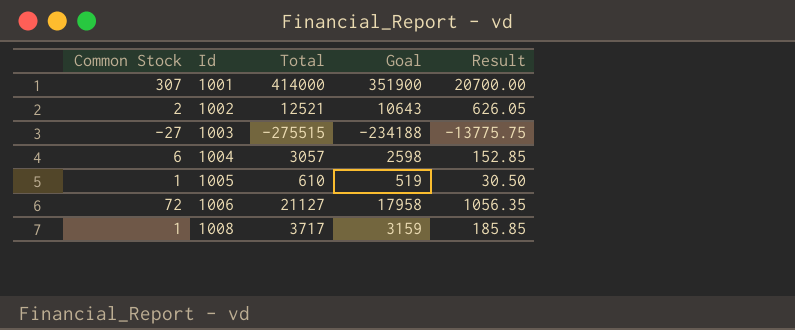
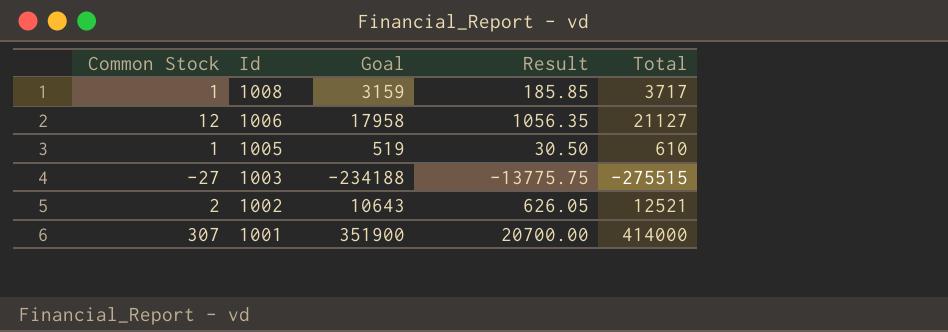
row order: Id ascending -> Id descending
column Total | position: 3 -> 5
row 1004: 6 | 3057 | 2598 | 152.85 -> none
1006 | Common Stock: 72 -> 12

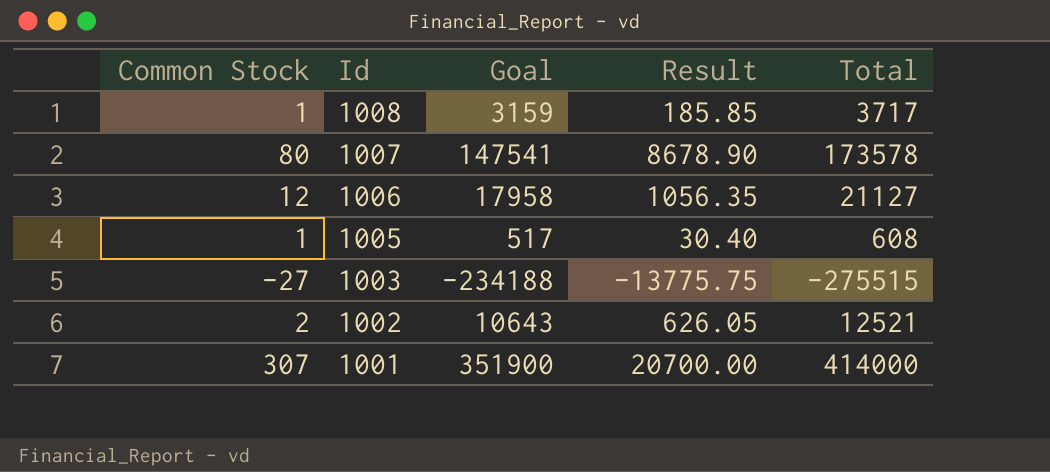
row 1007: none -> 80 | 147541 | 8678.90 | 173578
1005 | Goal: 519 -> 517
1005 | Result: 30.50 -> 30.40
1005 | Total: 610 -> 608

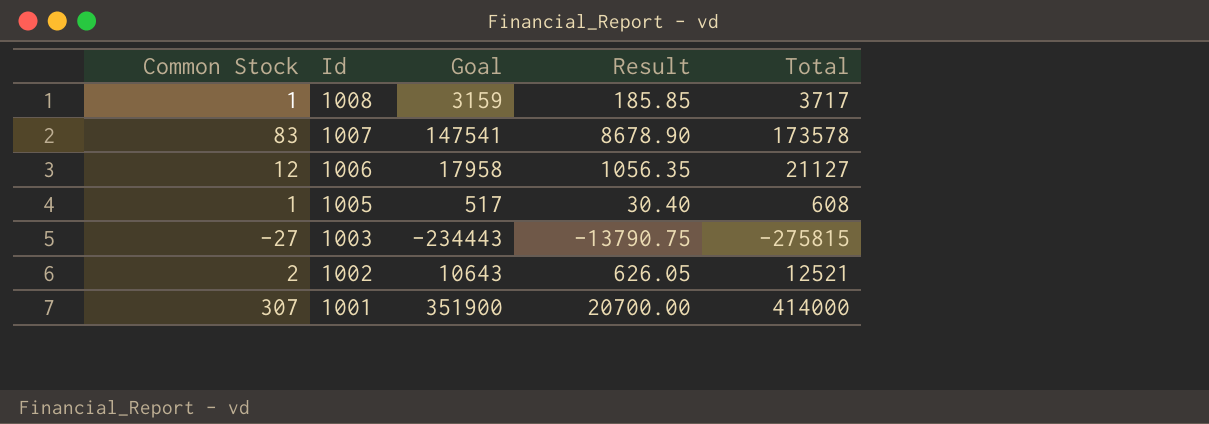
1007 | Common Stock: 80 -> 83
1003 | Goal: -234188 -> -234443
1003 | Result: -13775.75 -> -13790.75
1003 | Total: -275515 -> -275815

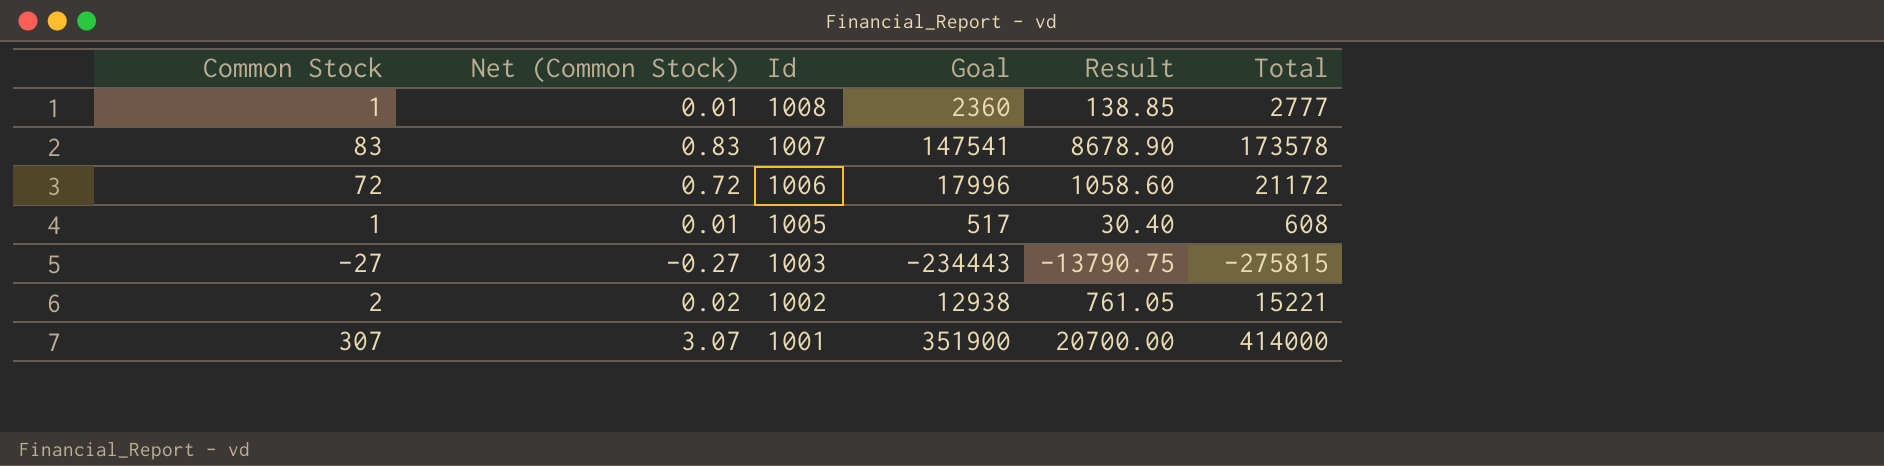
column Net (Common Stock) | formula: none -> [Common Stock] * 0.01
1008 | Goal: 3159 -> 2360
1008 | Result: 185.85 -> 138.85
1008 | Total: 3717 -> 2777
1006 | Common Stock: 12 -> 72
1006 | Goal: 17958 -> 17996
1006 | Result: 1056.35 -> 1058.60
1006 | Total: 21127 -> 21172
1002 | Goal: 10643 -> 12938
1002 | Result: 626.05 -> 761.05
1002 | Total: 12521 -> 15221

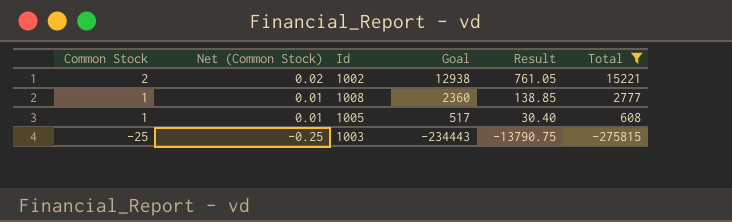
filter: none -> Total <= 15221
row order: Id descending -> Common Stock descending
1003 | Common Stock: -27 -> -25
1003 | Net (Common Stock): -0.27 -> -0.25

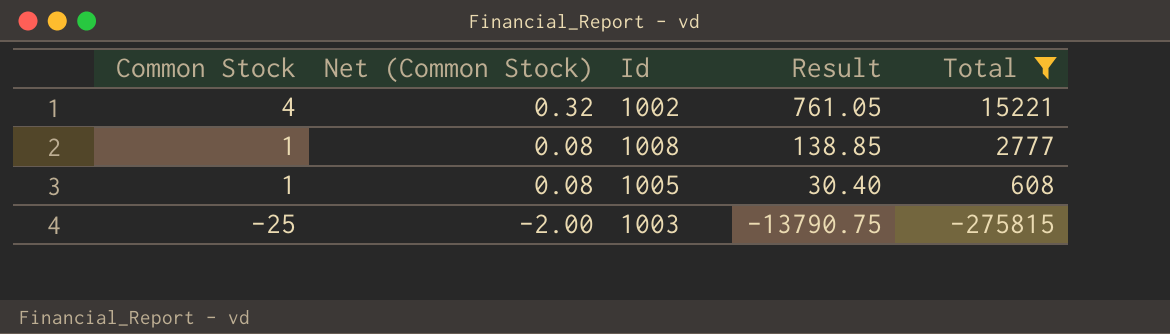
column Goal | formula: [Total] * 0.85 -> none
column Net (Common Stock) | formula: [Common Stock] * 0.01 -> [Common Stock] * 0.08
1002 | Common Stock: 2 -> 4

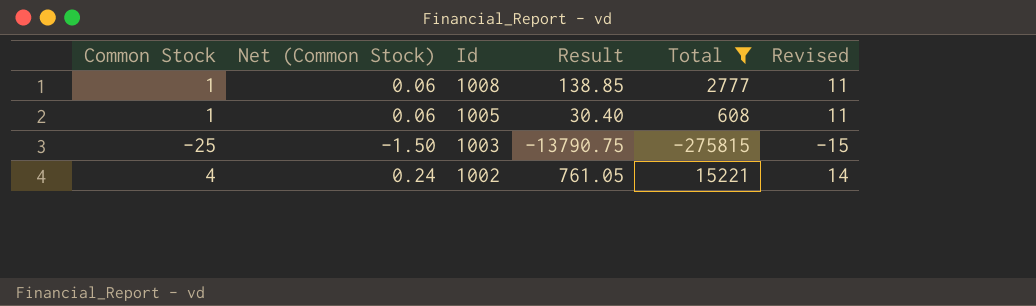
row order: Common Stock descending -> Id descending
column Net (Common Stock) | formula: [Common Stock] * 0.08 -> [Common Stock] * 0.06
column Revised | formula: none -> [Common Stock] + 10

